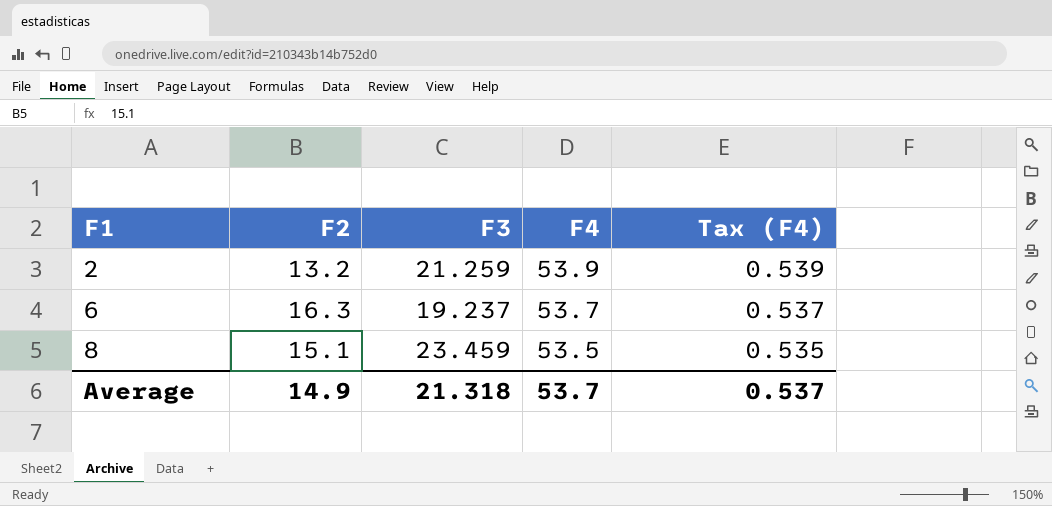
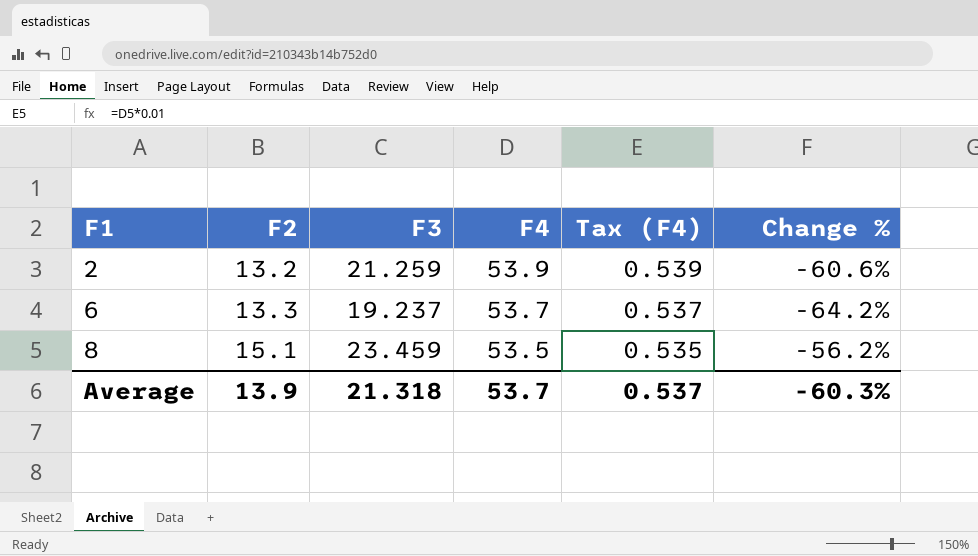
column Change % | formula: none -> ([F3] - [F4]) / [F4]
6 | F2: 16.3 -> 13.3
Average | F2: 14.9 -> 13.9

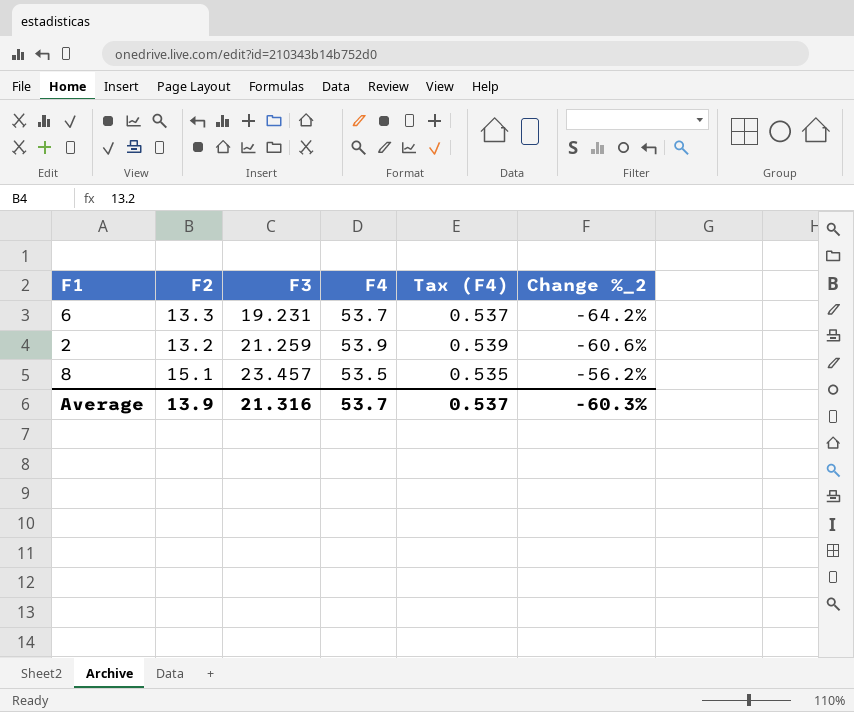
row order: F1 ascending -> F3 ascending
column name: Change % -> Change %_2
6 | F3: 19.237 -> 19.231
8 | F3: 23.459 -> 23.457
Average | F3: 21.318 -> 21.316

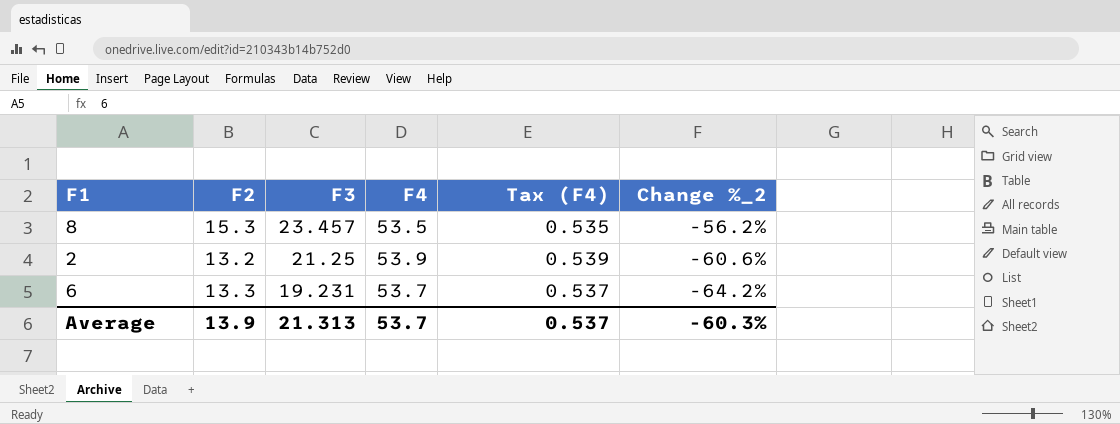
row order: F3 ascending -> F3 descending
8 | F2: 15.1 -> 15.3
2 | F3: 21.259 -> 21.25
Average | F3: 21.316 -> 21.313

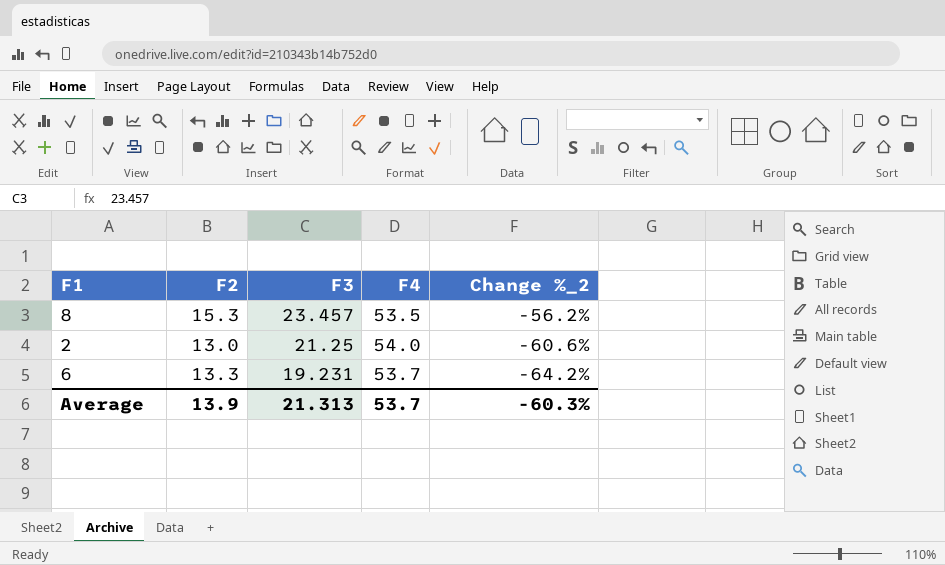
column Tax (F4) | formula: [F4] * 0.01 -> none
2 | F2: 13.2 -> 13.0
2 | F4: 53.9 -> 54.0

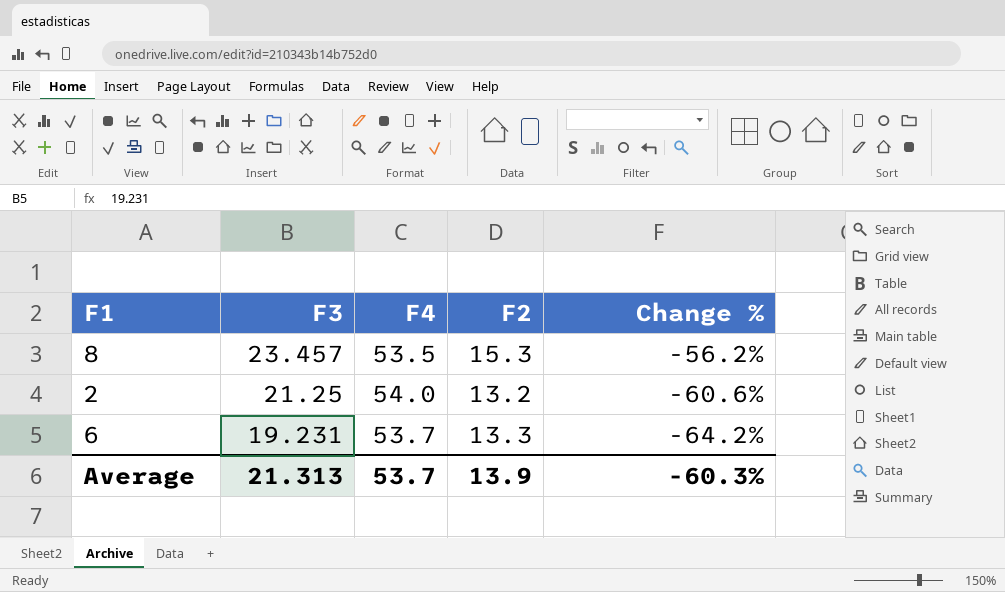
column F2 | position: 2 -> 4
column name: Change %_2 -> Change %
2 | F2: 13.0 -> 13.2

